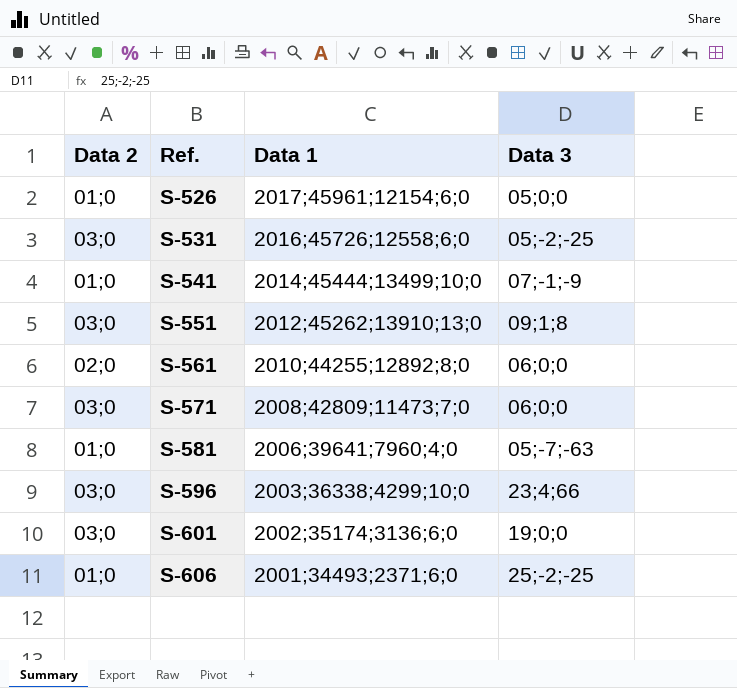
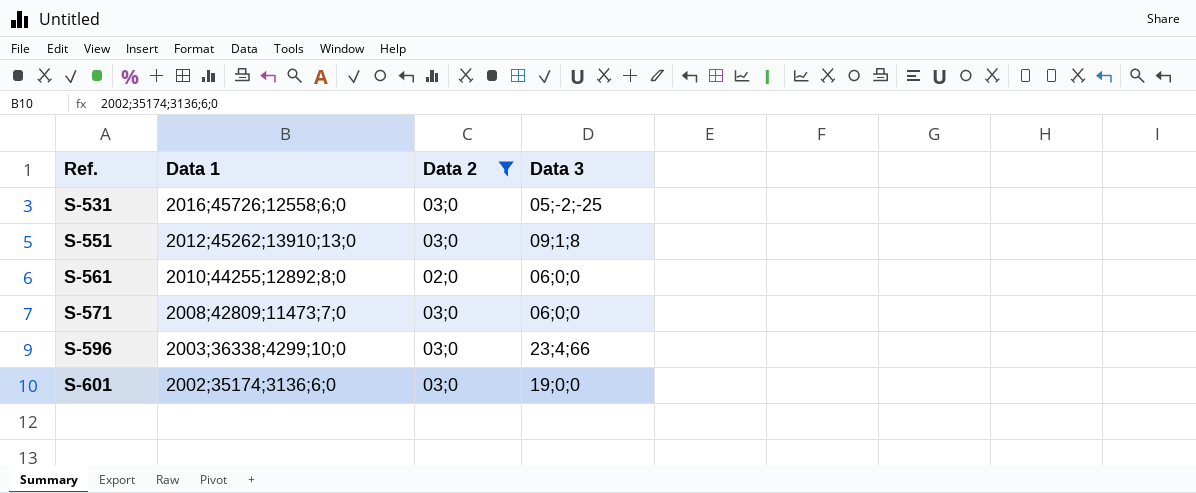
filter: none -> Data 2 != 01;0
column Data 2 | position: 1 -> 3

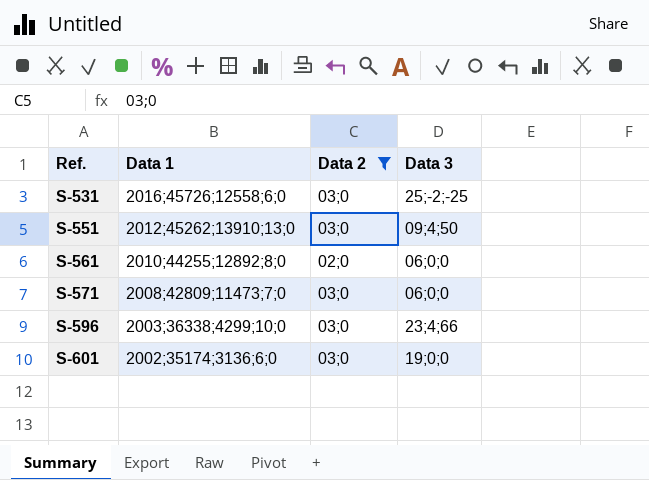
S-531 | Data 3: 05;-2;-25 -> 25;-2;-25
S-551 | Data 3: 09;1;8 -> 09;4;50

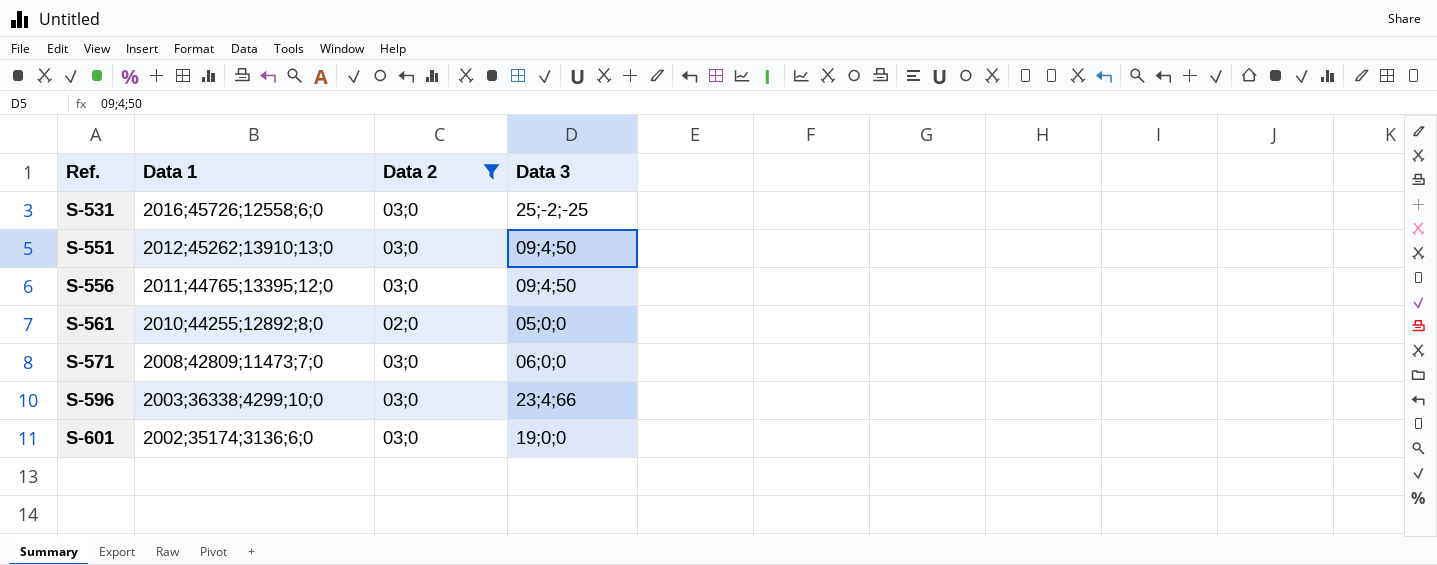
row S-556: none -> 2011;44765;13395;12;0 | 03;0 | 09;4;50
S-561 | Data 3: 06;0;0 -> 05;0;0

